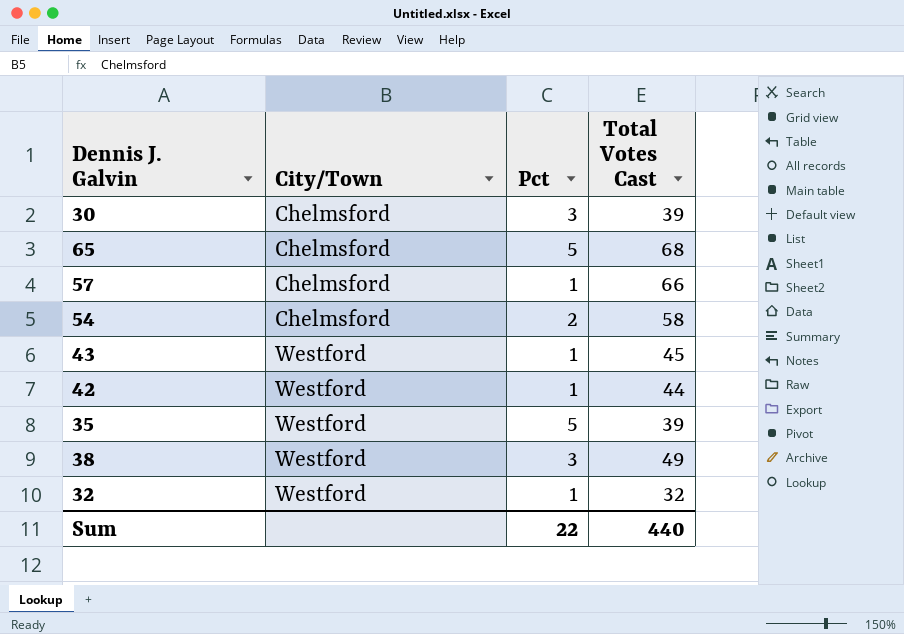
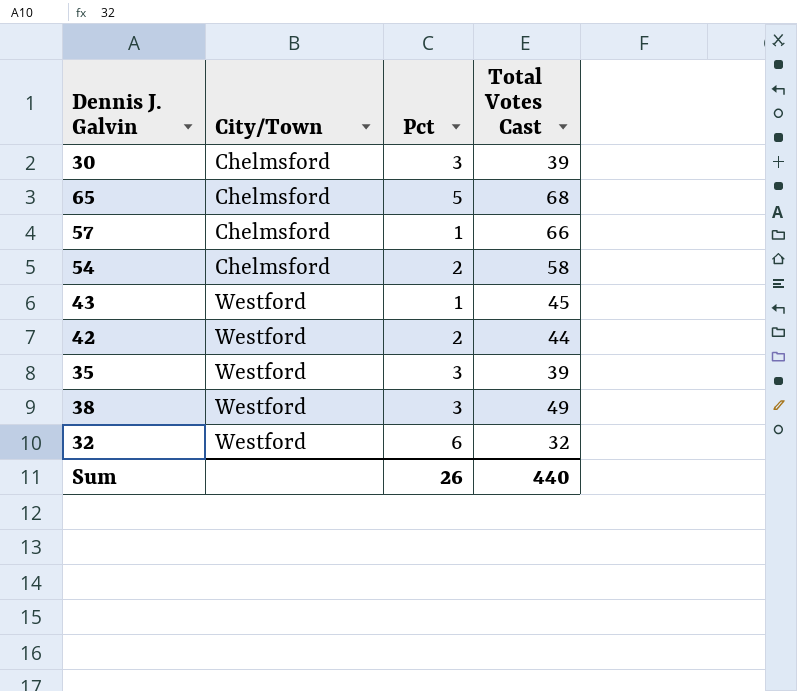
42 | Pct: 1 -> 2
35 | Pct: 5 -> 3
32 | Pct: 1 -> 6
Sum | Pct: 22 -> 26

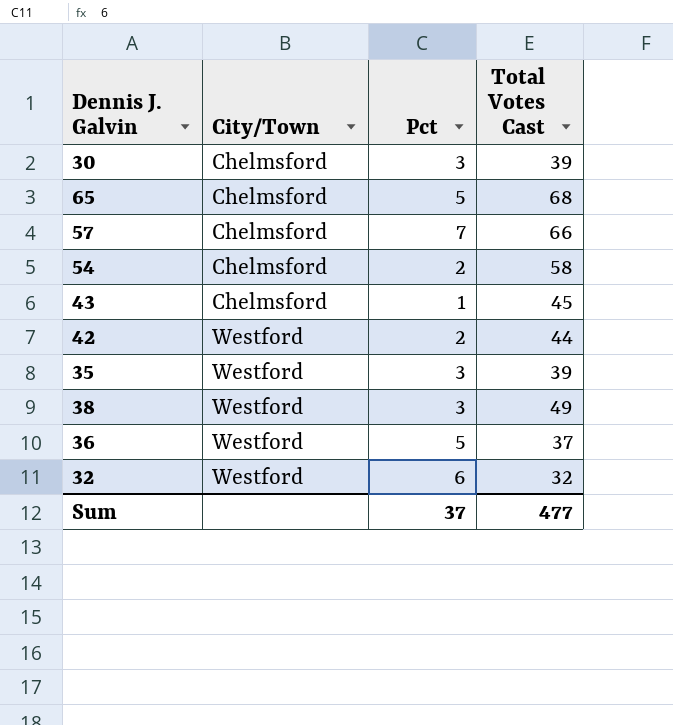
57 | Pct: 1 -> 7
43 | City/Town: Westford -> Chelmsford
row 36: none -> Westford | 5 | 37
Sum | Pct: 26 -> 37
Sum | Total Votes Cast: 440 -> 477

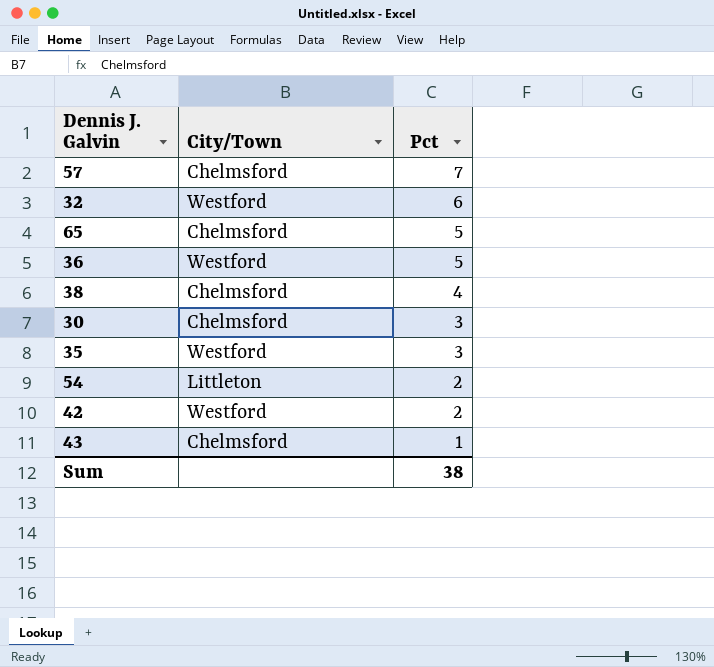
row order: City/Town ascending -> Pct descending
column Total Votes Cast | position: 4 -> none
38 | City/Town: Westford -> Chelmsford
38 | Pct: 3 -> 4
54 | City/Town: Chelmsford -> Littleton
Sum | Pct: 37 -> 38

